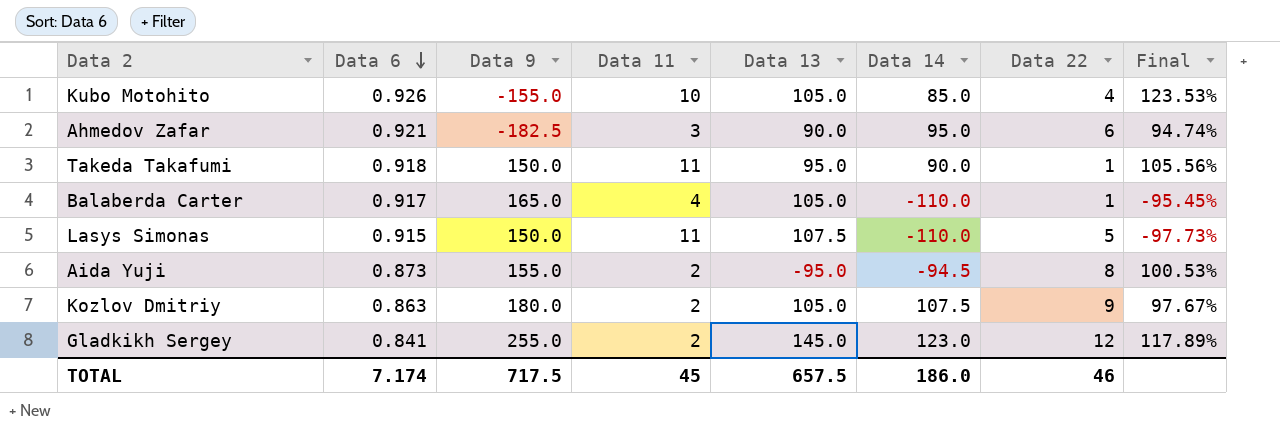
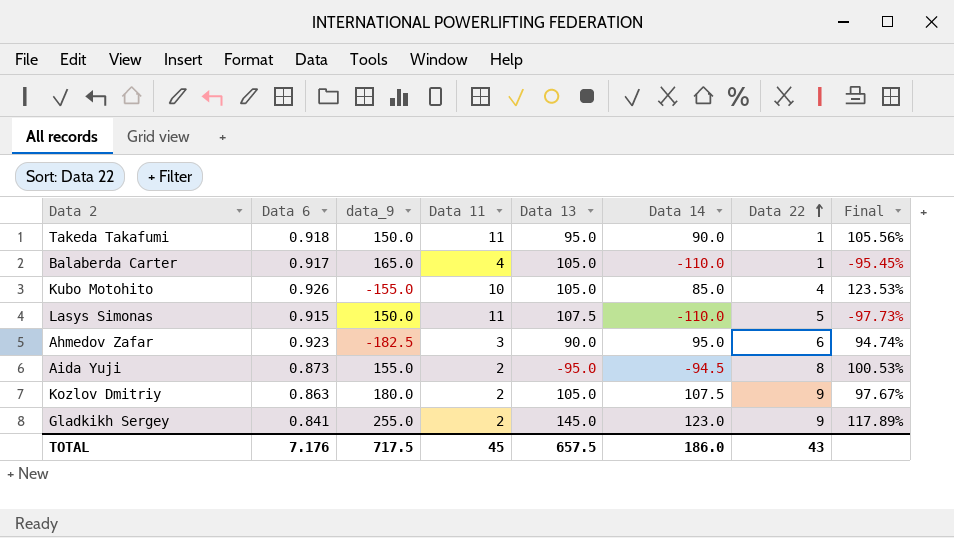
row order: Data 6 descending -> Data 22 ascending
column name: Data 9 -> data_9
Ahmedov Zafar | Data 6: 0.921 -> 0.923
Gladkikh Sergey | Data 22: 12 -> 9
TOTAL | Data 6: 7.174 -> 7.176
TOTAL | Data 22: 46 -> 43

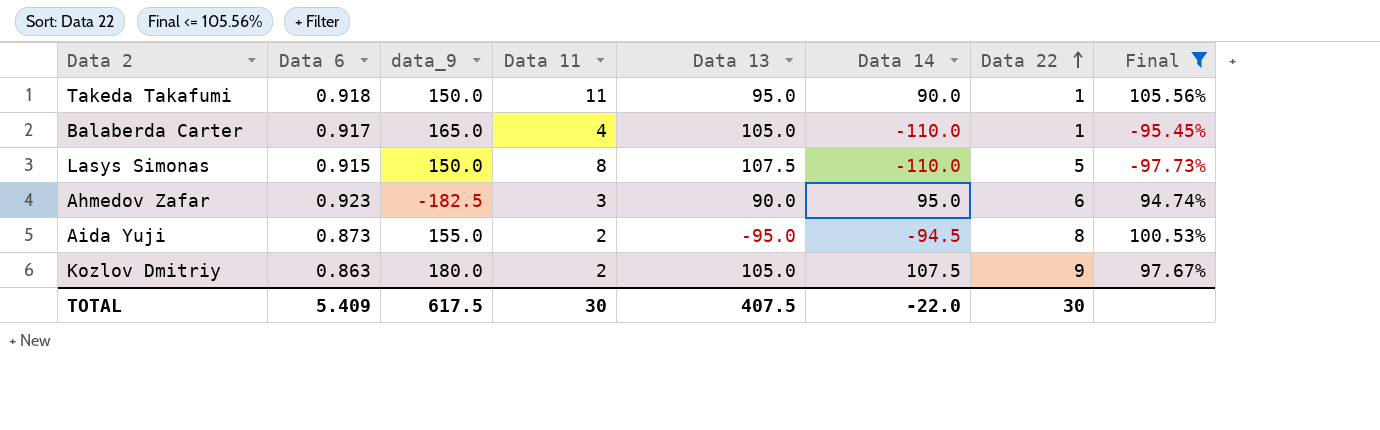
filter: none -> Final <= 105.56%
Lasys Simonas | Data 11: 11 -> 8
TOTAL | Data 6: 7.176 -> 5.409
TOTAL | data_9: 717.5 -> 617.5
TOTAL | Data 11: 45 -> 30
TOTAL | Data 13: 657.5 -> 407.5
TOTAL | Data 14: 186.0 -> -22.0
TOTAL | Data 22: 43 -> 30

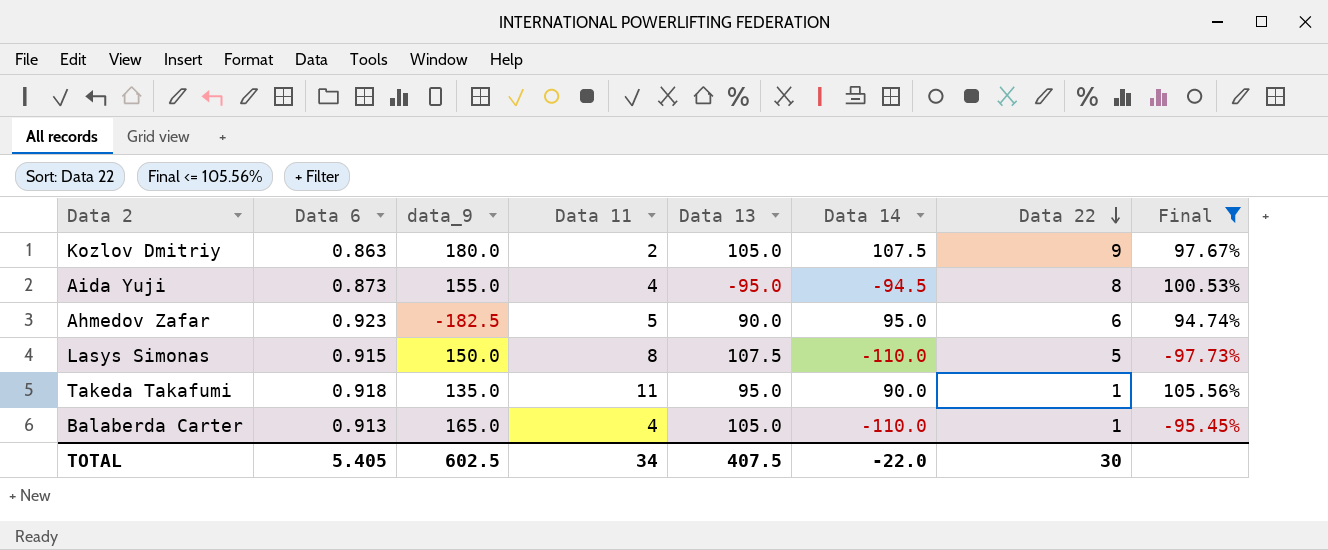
row order: Data 22 ascending -> Data 22 descending
Aida Yuji | Data 11: 2 -> 4
Ahmedov Zafar | Data 11: 3 -> 5
Takeda Takafumi | data_9: 150.0 -> 135.0
Balaberda Carter | Data 6: 0.917 -> 0.913
TOTAL | Data 6: 5.409 -> 5.405
TOTAL | data_9: 617.5 -> 602.5
TOTAL | Data 11: 30 -> 34

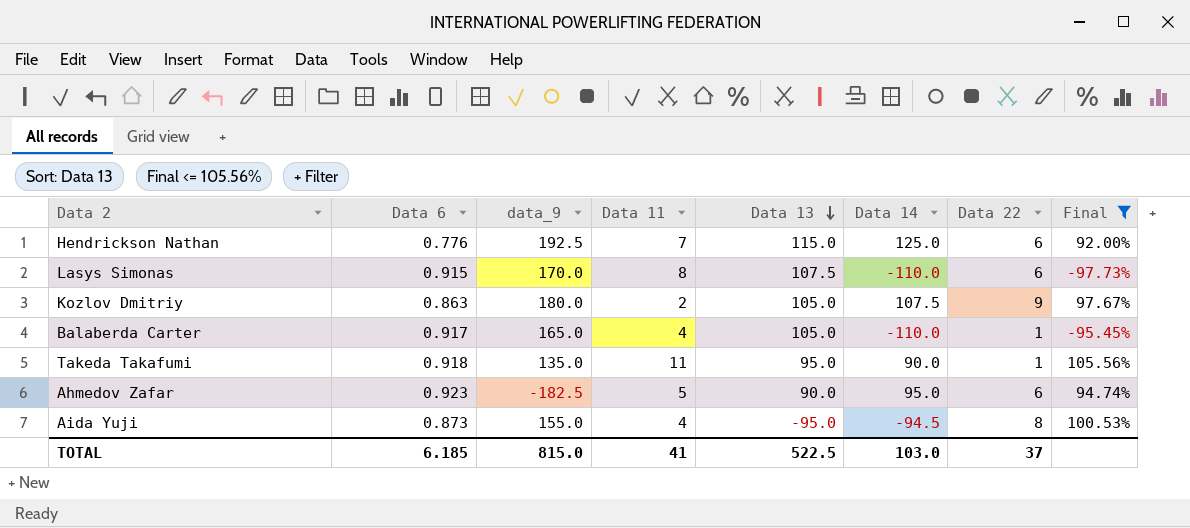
row order: Data 22 descending -> Data 13 descending
row Hendrickson Nathan: none -> 0.776 | 192.5 | 7 | 115.0 | 125.0 | 6 | 92.00%
Lasys Simonas | data_9: 150.0 -> 170.0
Lasys Simonas | Data 22: 5 -> 6
Balaberda Carter | Data 6: 0.913 -> 0.917
TOTAL | Data 6: 5.405 -> 6.185
TOTAL | data_9: 602.5 -> 815.0
TOTAL | Data 11: 34 -> 41
TOTAL | Data 13: 407.5 -> 522.5
TOTAL | Data 14: -22.0 -> 103.0
TOTAL | Data 22: 30 -> 37

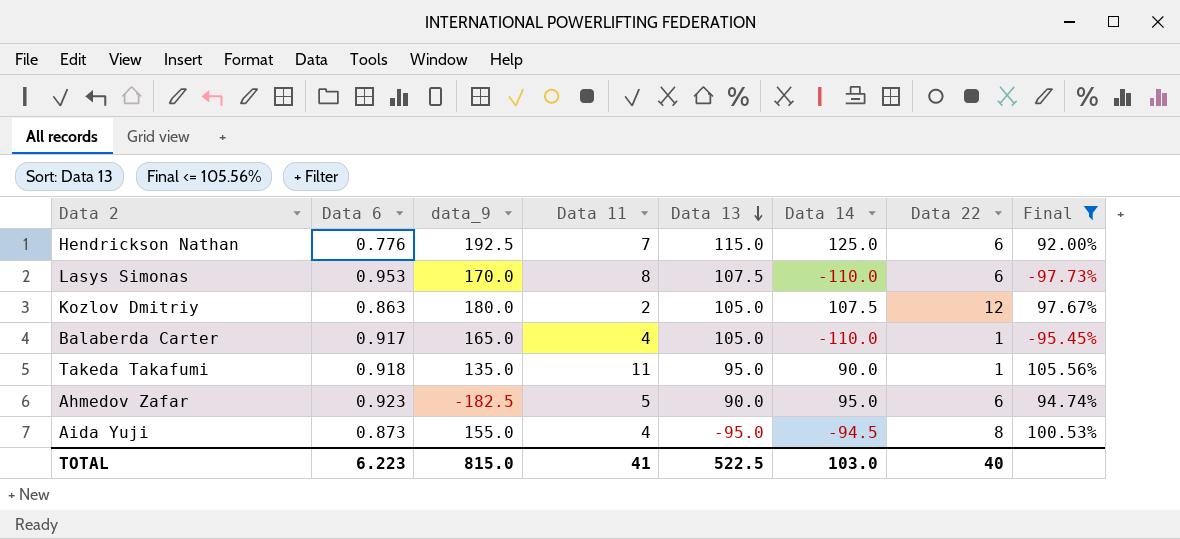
Lasys Simonas | Data 6: 0.915 -> 0.953
Kozlov Dmitriy | Data 22: 9 -> 12
TOTAL | Data 6: 6.185 -> 6.223
TOTAL | Data 22: 37 -> 40

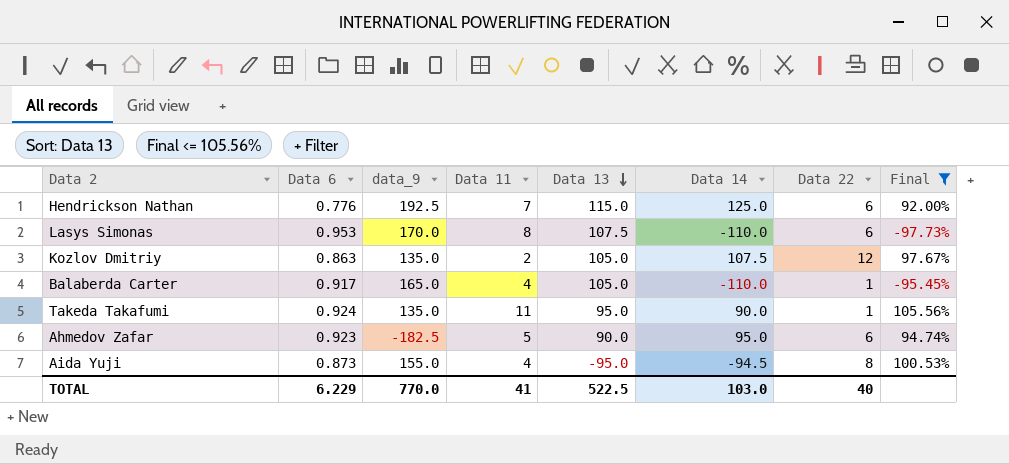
Kozlov Dmitriy | data_9: 180.0 -> 135.0
Takeda Takafumi | Data 6: 0.918 -> 0.924
TOTAL | Data 6: 6.223 -> 6.229
TOTAL | data_9: 815.0 -> 770.0

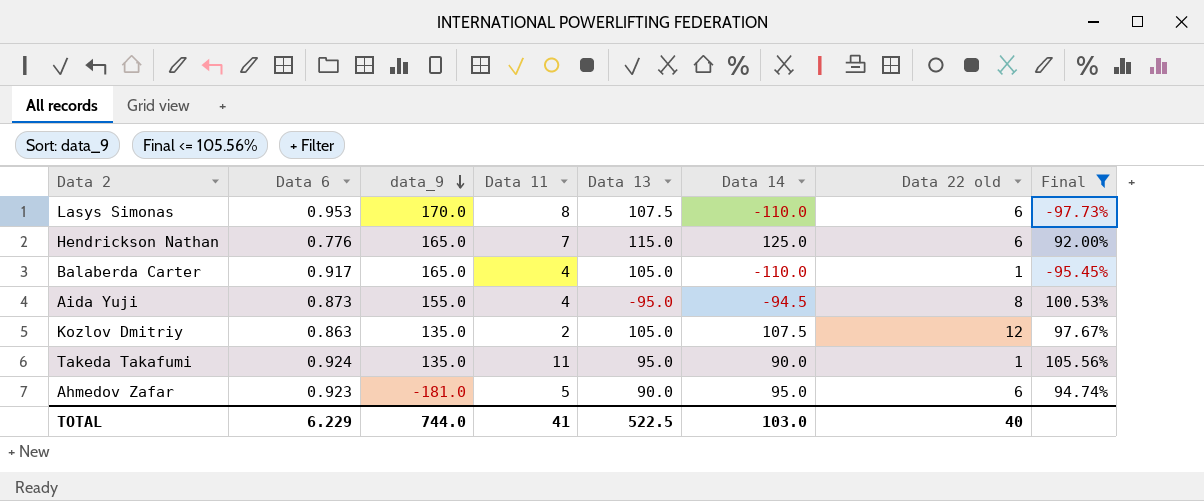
row order: Data 13 descending -> data_9 descending
column name: Data 22 -> Data 22 old
Hendrickson Nathan | data_9: 192.5 -> 165.0
Ahmedov Zafar | data_9: -182.5 -> -181.0
TOTAL | data_9: 770.0 -> 744.0

